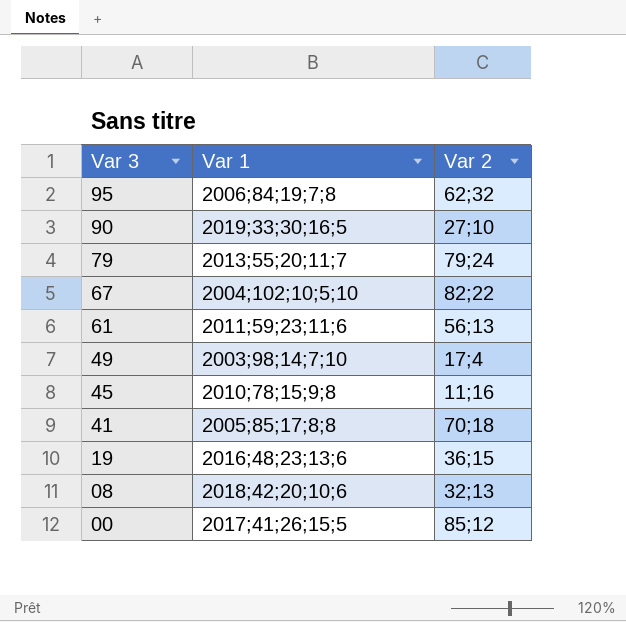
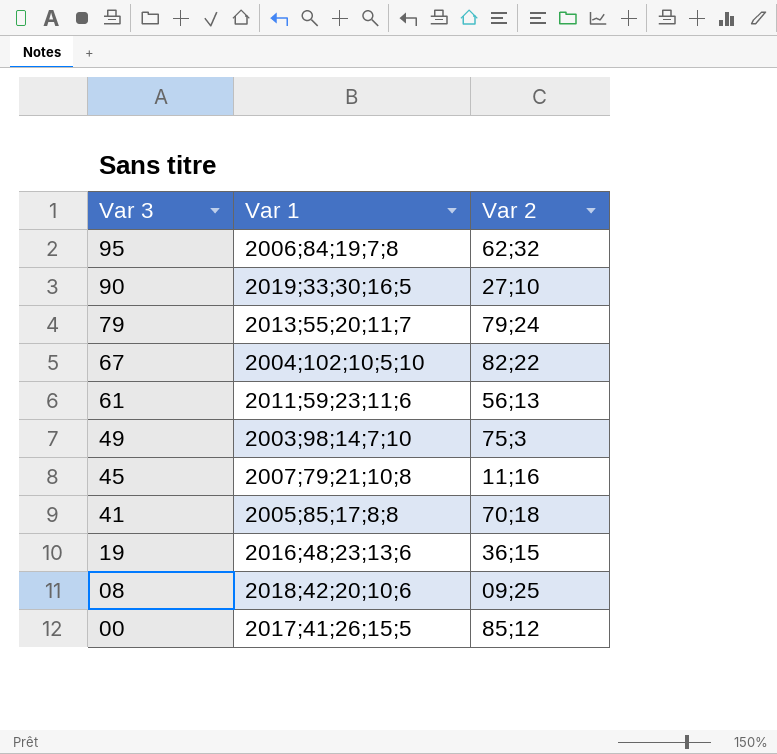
49 | Var 2: 17;4 -> 75;3
45 | Var 1: 2010;78;15;9;8 -> 2007;79;21;10;8
08 | Var 2: 32;13 -> 09;25

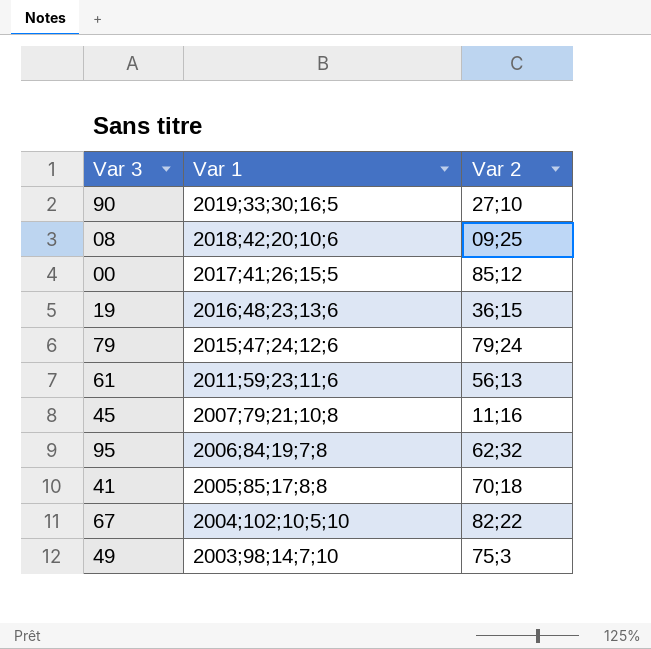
row order: Var 3 descending -> Var 1 descending
79 | Var 1: 2013;55;20;11;7 -> 2015;47;24;12;6

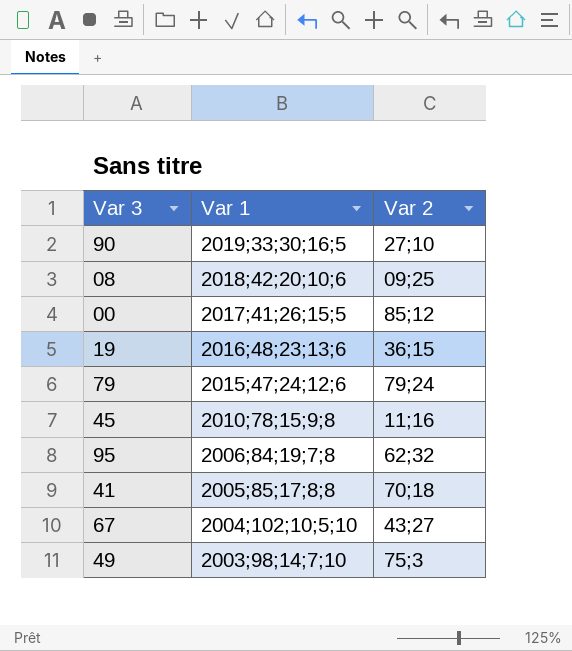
row 61: 2011;59;23;11;6 | 56;13 -> none
45 | Var 1: 2007;79;21;10;8 -> 2010;78;15;9;8
67 | Var 2: 82;22 -> 43;27

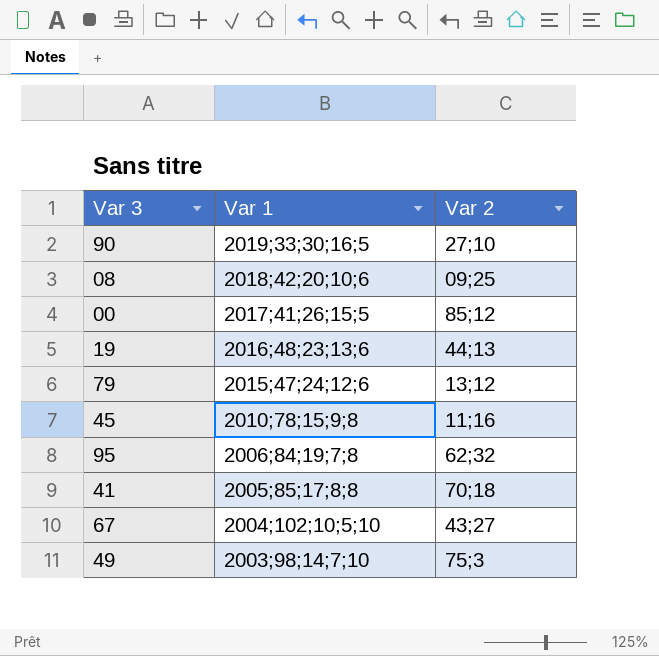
19 | Var 2: 36;15 -> 44;13
79 | Var 2: 79;24 -> 13;12

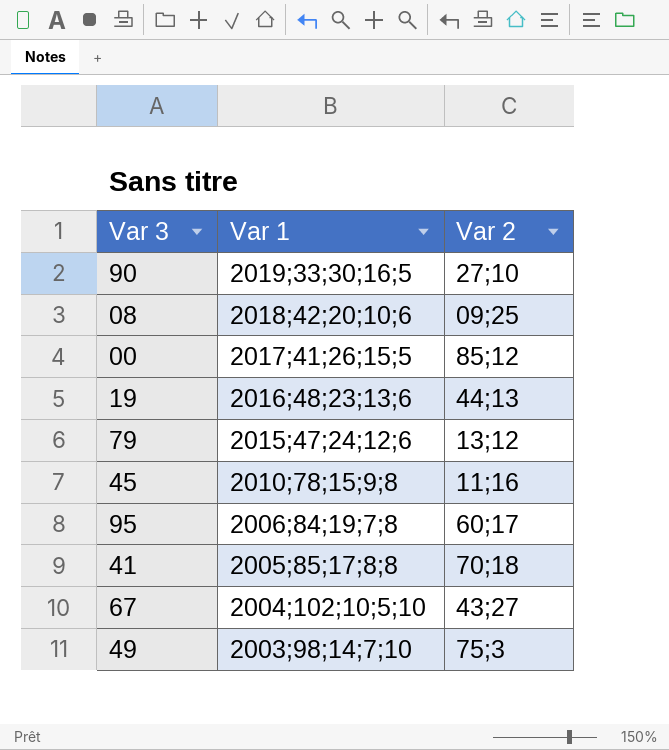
95 | Var 2: 62;32 -> 60;17

